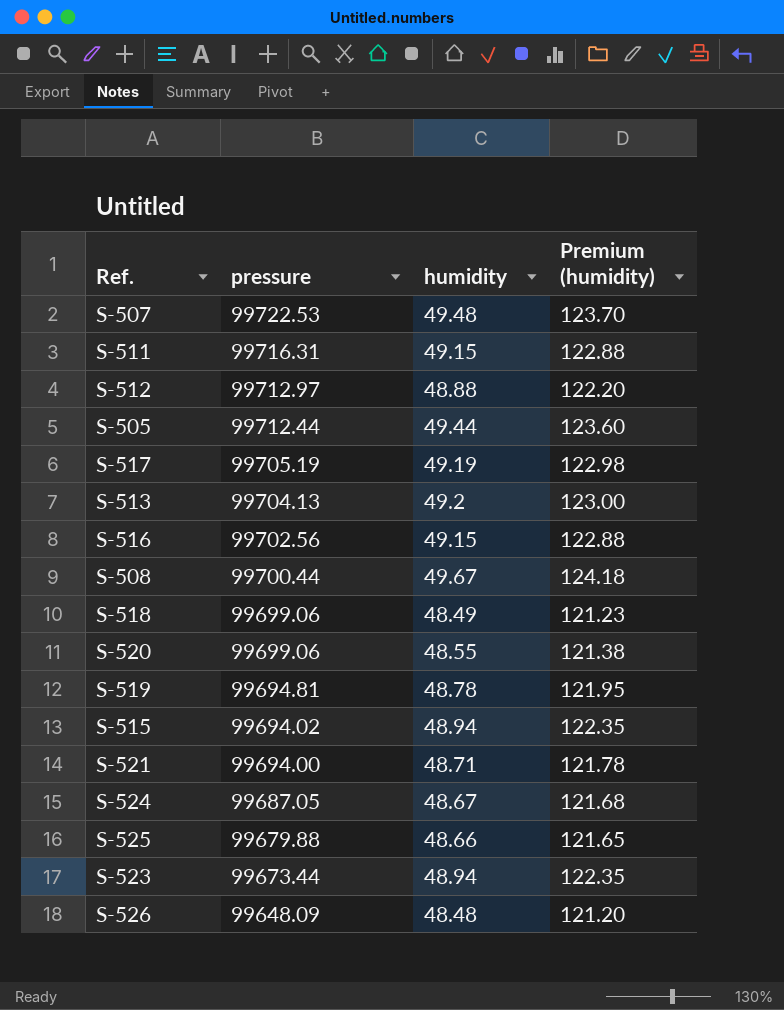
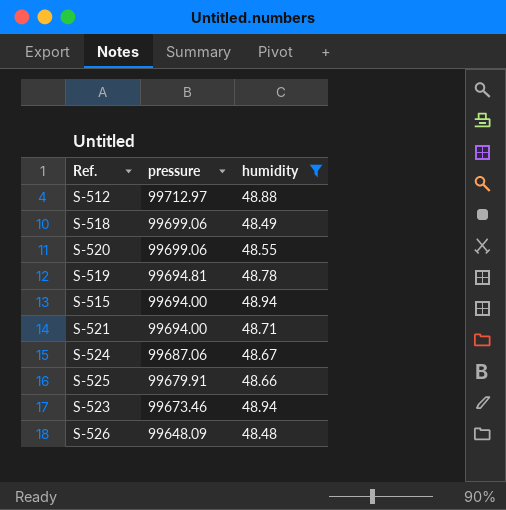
filter: none -> humidity <= 48.94
column Premium (humidity) | formula: [humidity] * 2.5 -> none
S-515 | pressure: 99694.02 -> 99694.00
S-524 | pressure: 99687.05 -> 99687.06
S-525 | pressure: 99679.88 -> 99679.91
S-523 | pressure: 99673.44 -> 99673.46

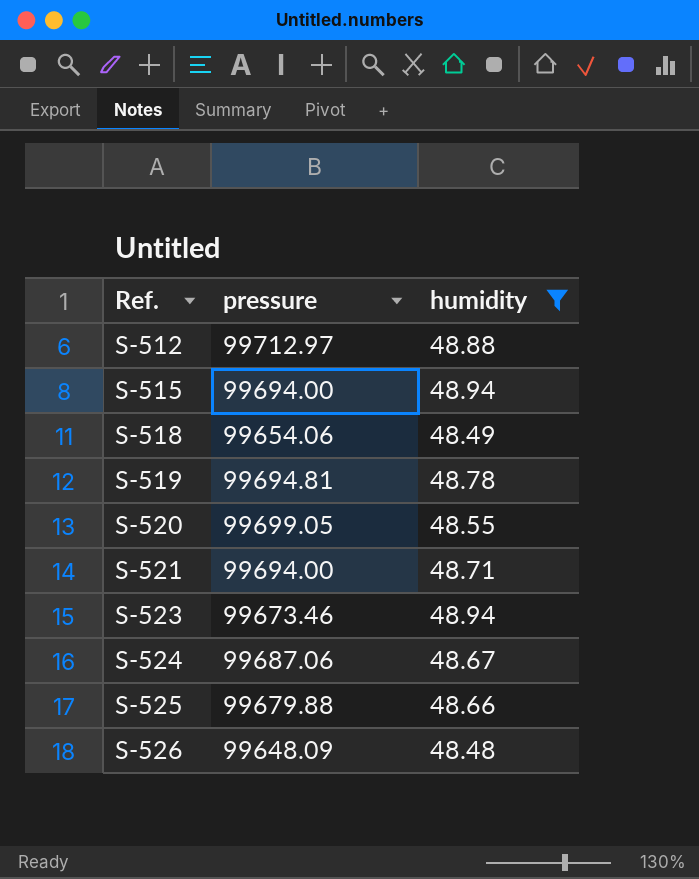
row order: pressure descending -> Ref. ascending
S-518 | pressure: 99699.06 -> 99654.06
S-520 | pressure: 99699.06 -> 99699.05
S-525 | pressure: 99679.91 -> 99679.88

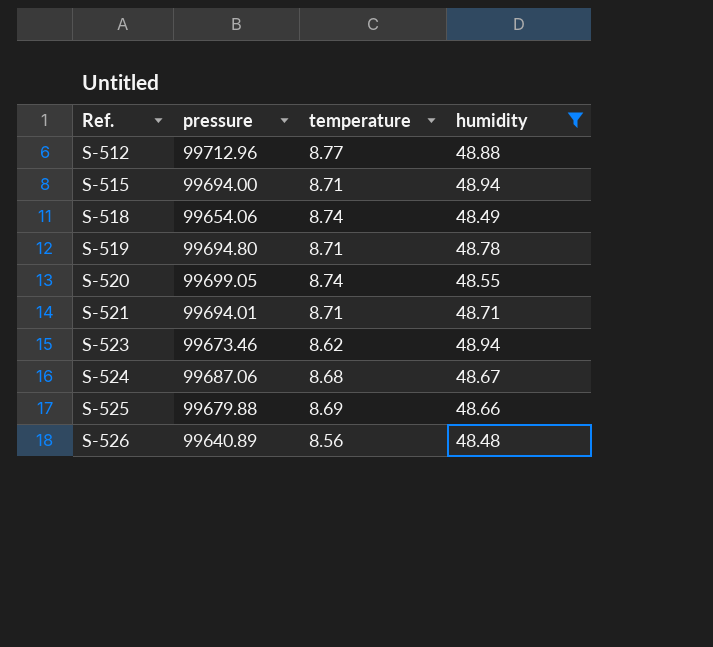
column temperature | position: none -> 3
S-512 | pressure: 99712.97 -> 99712.96
S-519 | pressure: 99694.81 -> 99694.80
S-521 | pressure: 99694.00 -> 99694.01
S-526 | pressure: 99648.09 -> 99640.89

